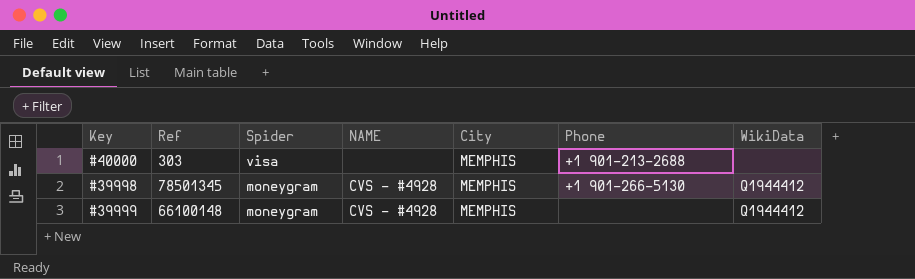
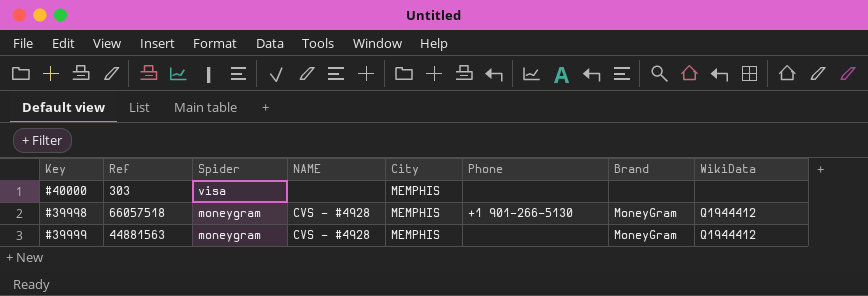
column Brand | position: none -> 7
#40000 | Phone: +1 901-213-2688 -> none
#39998 | Ref: 78501345 -> 66057518
#39999 | Ref: 66100148 -> 44881563

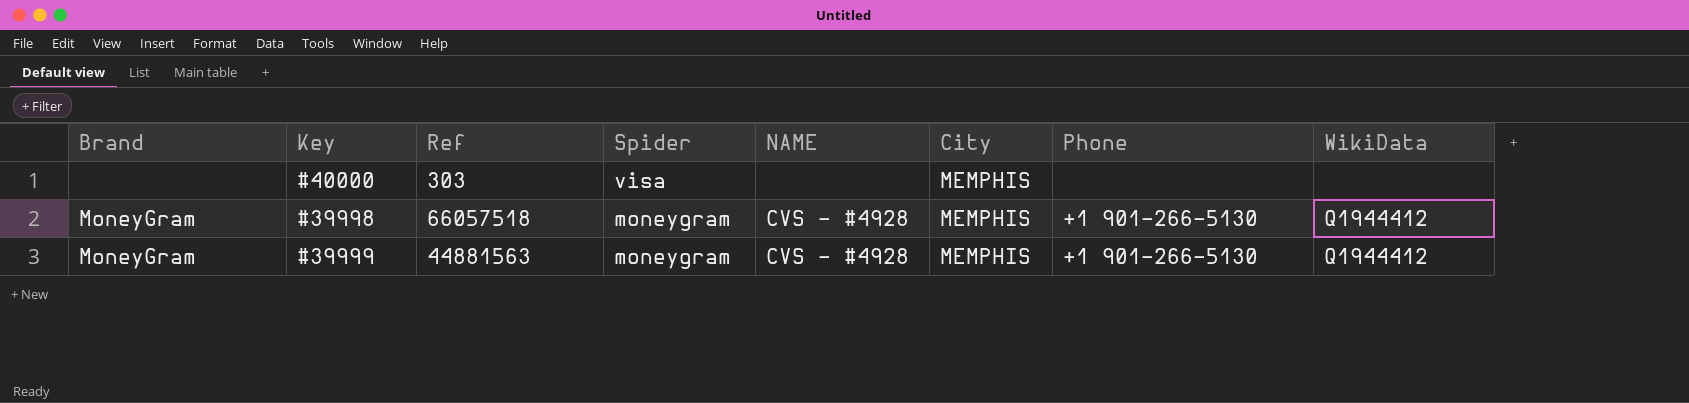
column Brand | position: 7 -> 1
#39999 | Phone: none -> +1 901-266-5130

